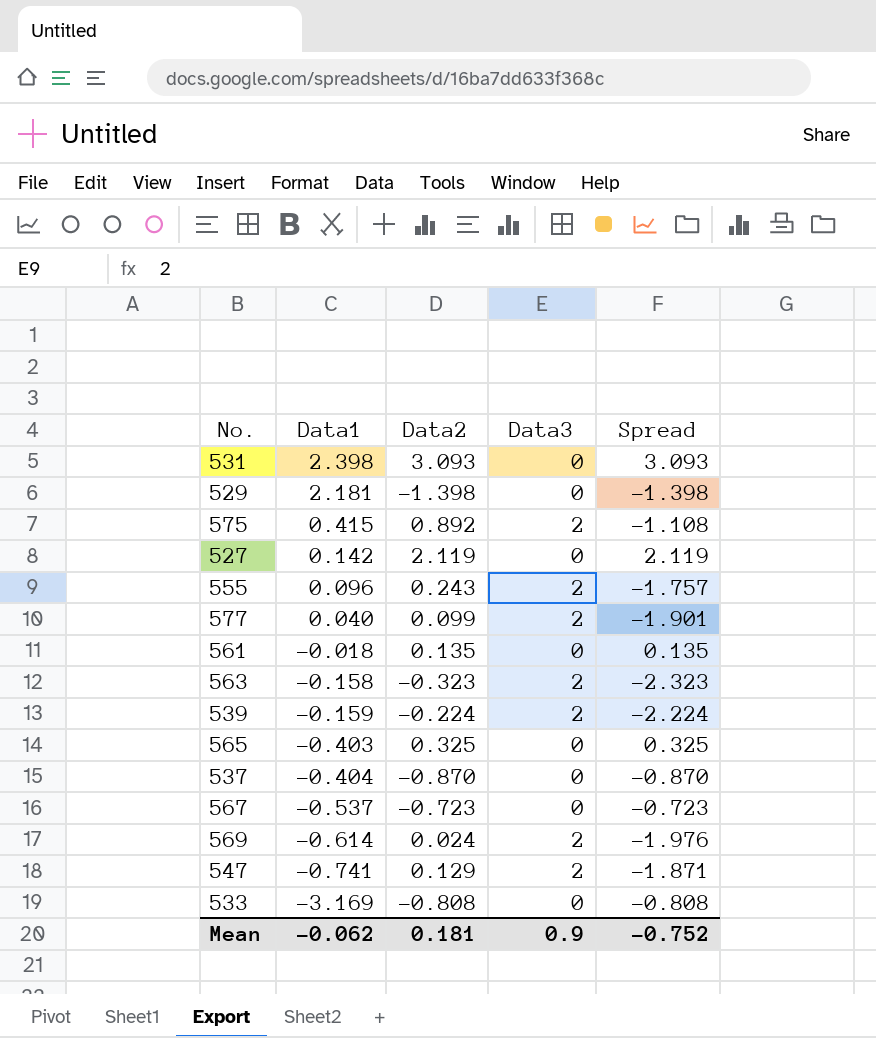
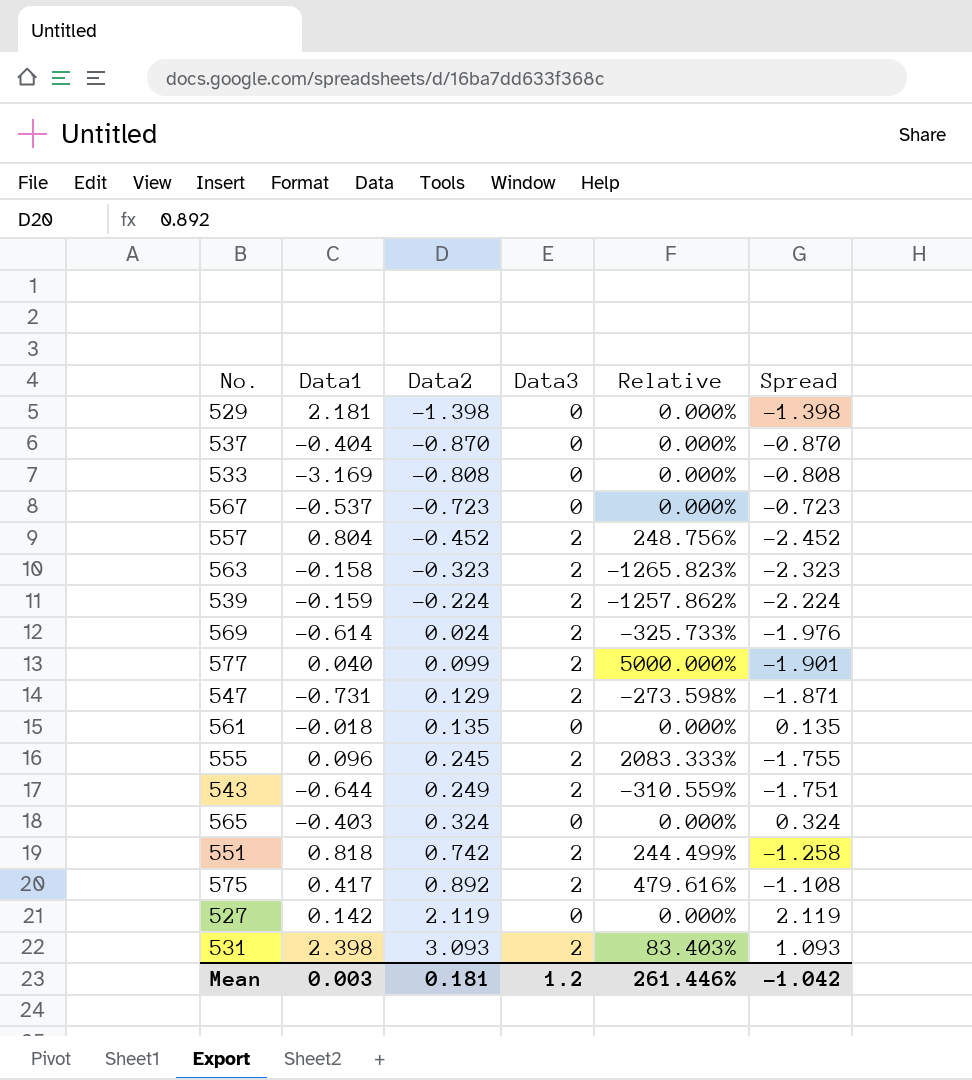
row order: Data1 descending -> Data2 ascending
column Relative | formula: none -> [Data3] / [Data1]
row 557: none -> 0.804 | -0.452 | 2 | 248.756% | -2.452
547 | Data1: -0.741 -> -0.731
555 | Data2: 0.243 -> 0.245
555 | Spread: -1.757 -> -1.755
row 543: none -> -0.644 | 0.249 | 2 | -310.559% | -1.751
565 | Data2: 0.325 -> 0.324
565 | Spread: 0.325 -> 0.324
row 551: none -> 0.818 | 0.742 | 2 | 244.499% | -1.258
575 | Data1: 0.415 -> 0.417
531 | Data3: 0 -> 2
531 | Spread: 3.093 -> 1.093
Mean | Data1: -0.062 -> 0.003
Mean | Data3: 0.9 -> 1.2
Mean | Spread: -0.752 -> -1.042

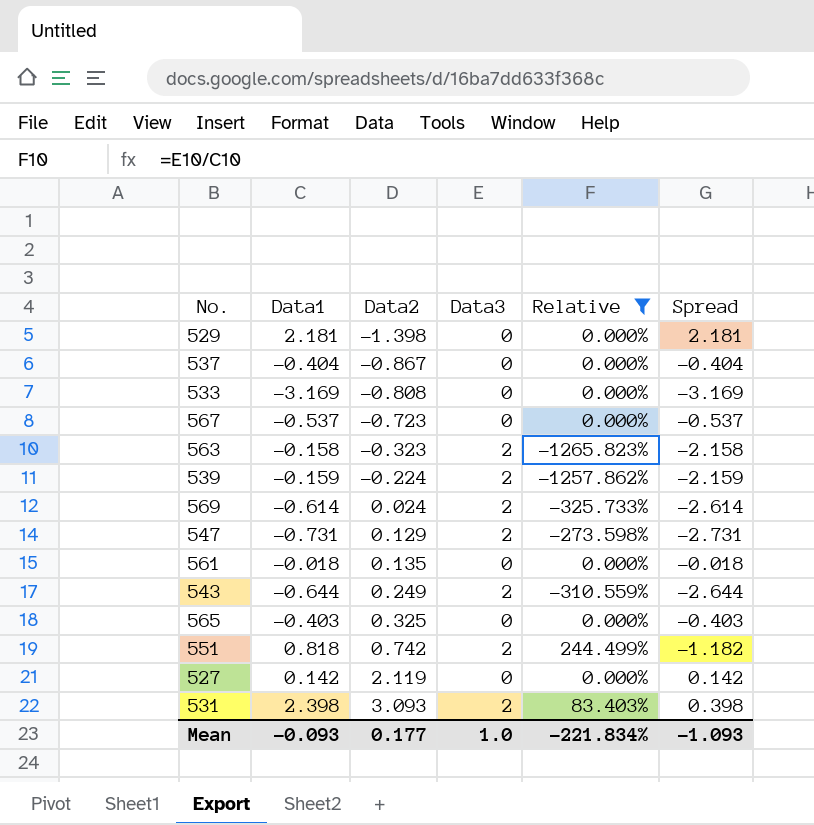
filter: none -> Relative <= 244.499%
column Spread | formula: [Data2] - [Data3] -> [Data1] - [Data3]
537 | Data2: -0.870 -> -0.867
565 | Data2: 0.324 -> 0.325
Mean | Data1: 0.003 -> -0.093
Mean | Data2: 0.181 -> 0.177
Mean | Data3: 1.2 -> 1.0
Mean | Relative: 261.446% -> -221.834%
Mean | Spread: -1.042 -> -1.093

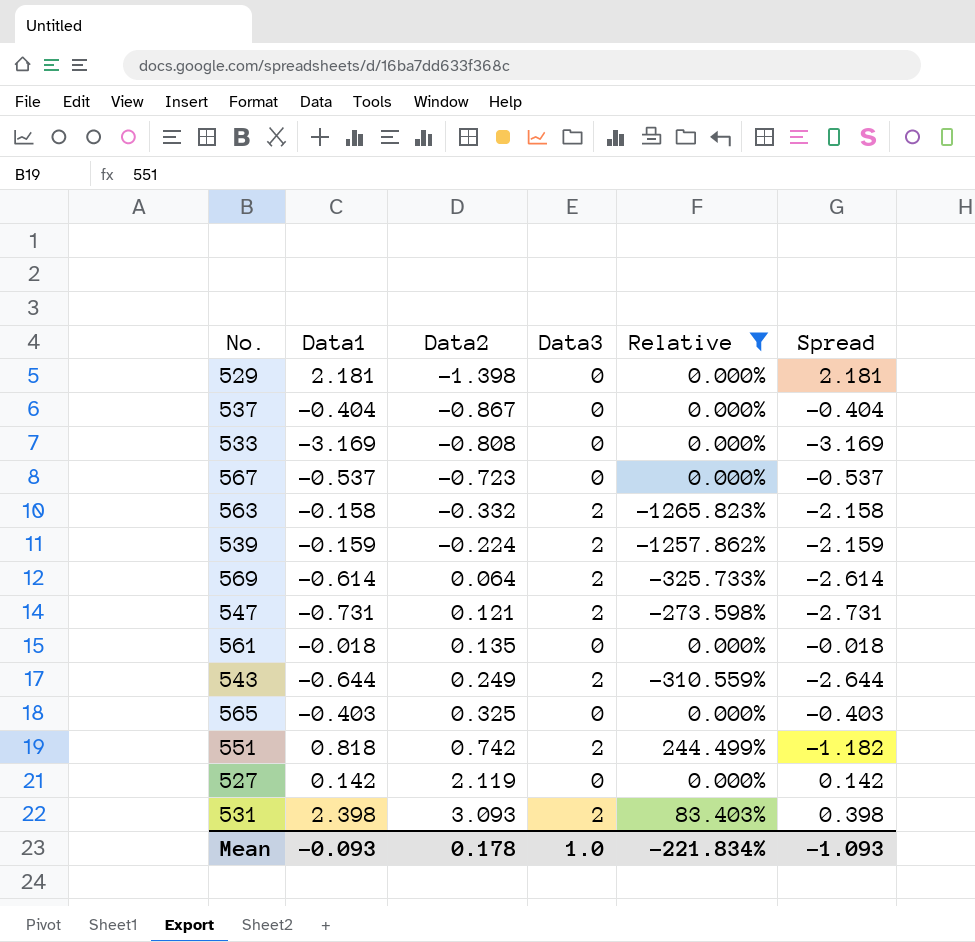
563 | Data2: -0.323 -> -0.332
569 | Data2: 0.024 -> 0.064
547 | Data2: 0.129 -> 0.121
Mean | Data2: 0.177 -> 0.178

